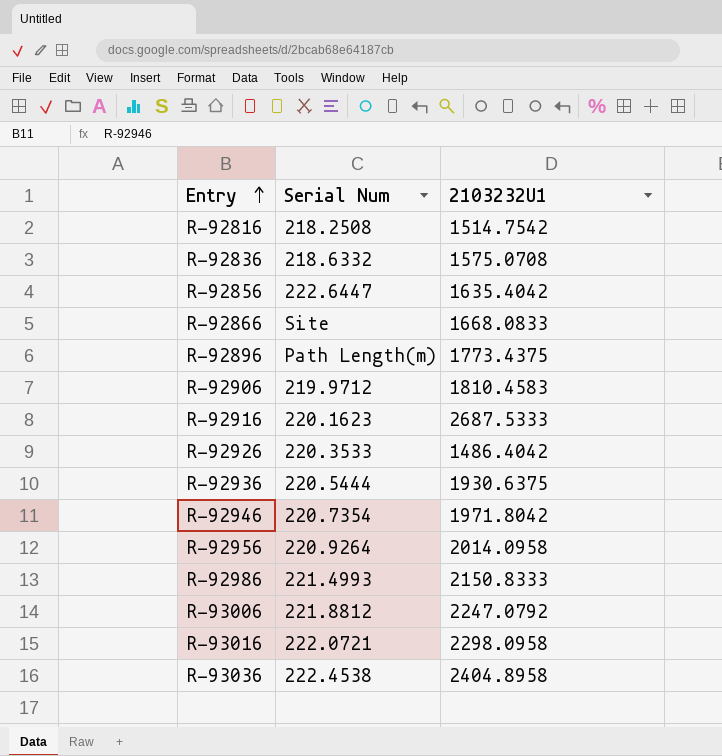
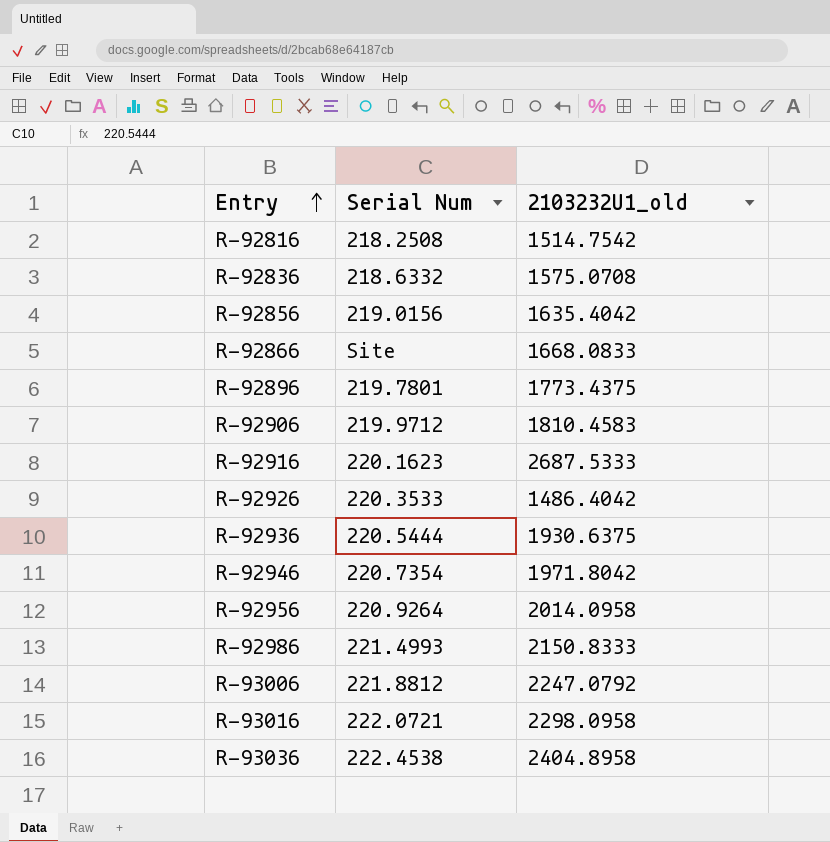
column name: 2103232U1 -> 2103232U1_old
R-92856 | Serial Num: 222.6447 -> 219.0156
R-92896 | Serial Num: Path Length(m) -> 219.7801

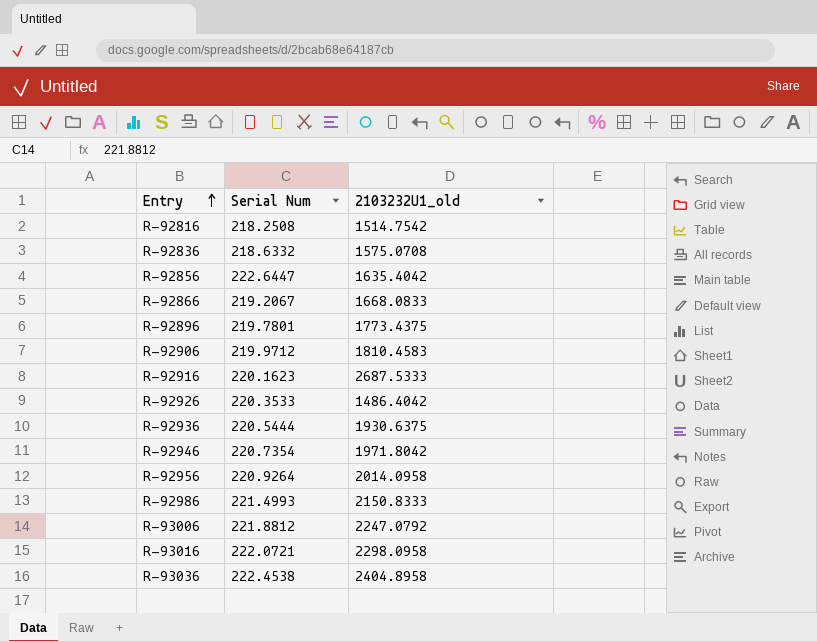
R-92856 | Serial Num: 219.0156 -> 222.6447
R-92866 | Serial Num: Site -> 219.2067

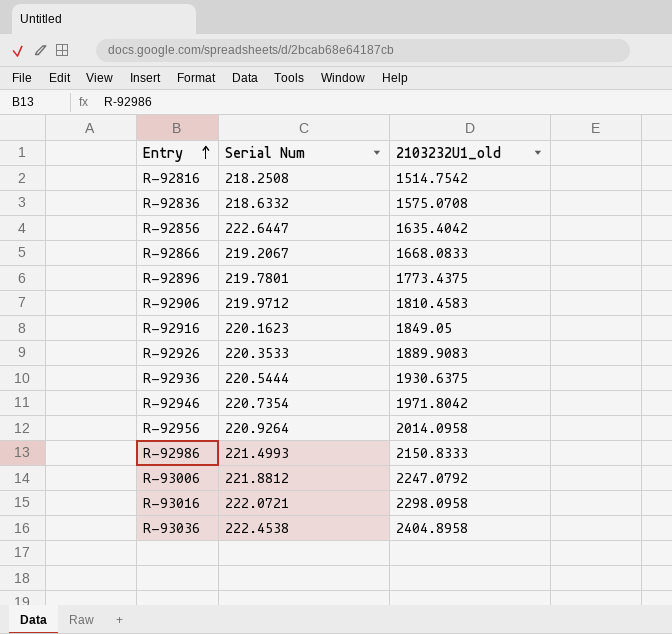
R-92916 | 2103232U1_old: 2687.5333 -> 1849.05
R-92926 | 2103232U1_old: 1486.4042 -> 1889.9083

